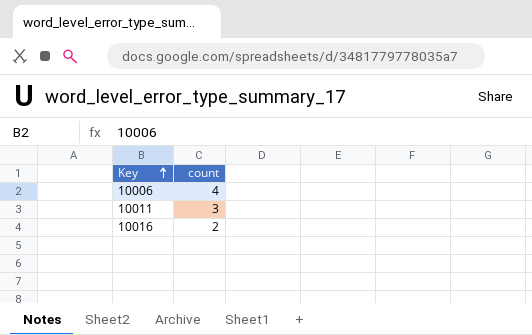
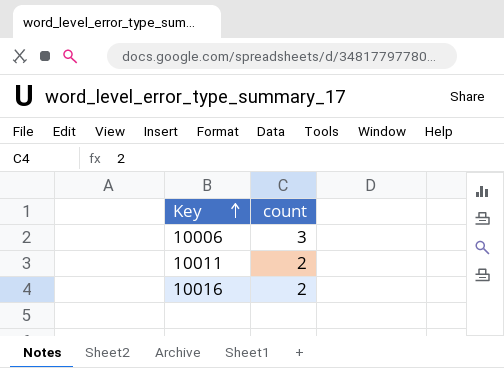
10006 | count: 4 -> 3
10011 | count: 3 -> 2

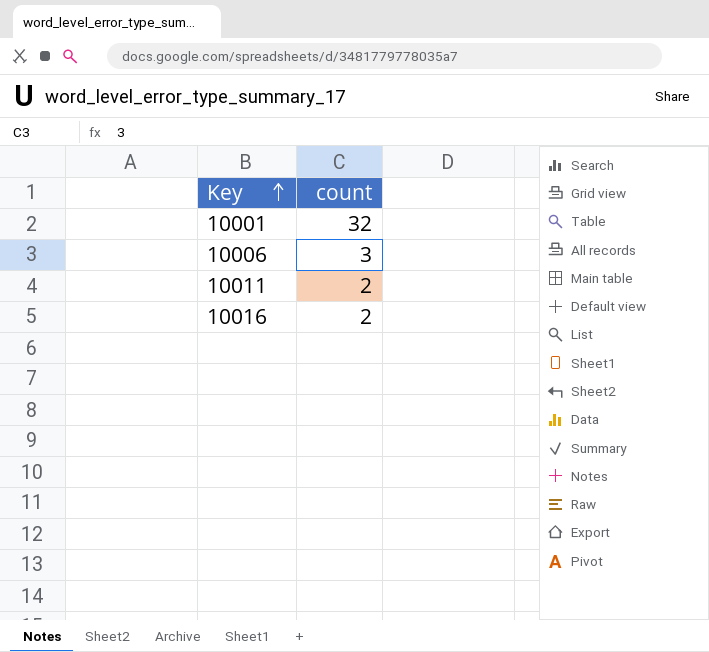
row 10001: none -> 32

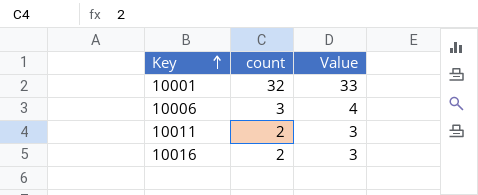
column Value | formula: none -> [count] + 1

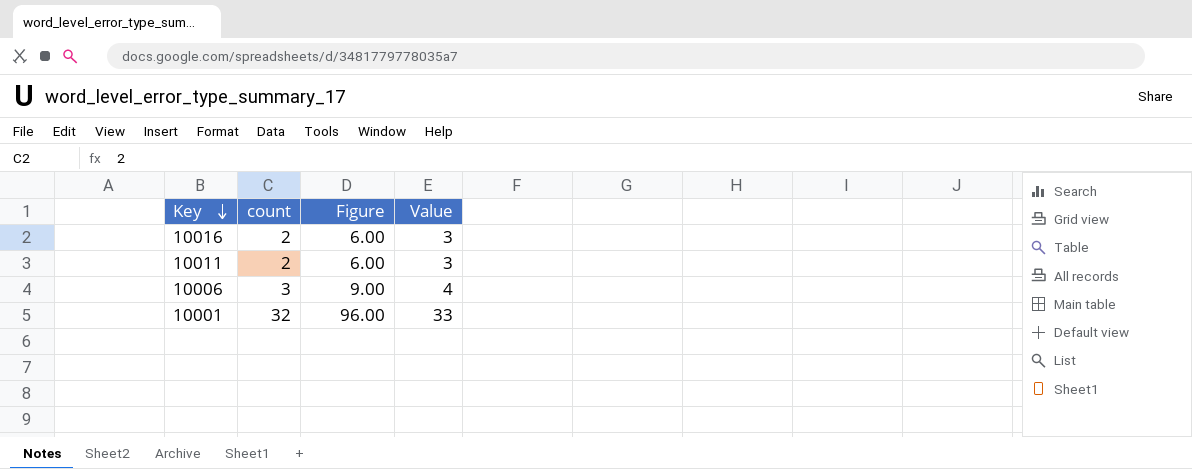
row order: Key ascending -> Key descending
column Figure | formula: none -> [count] * 3

